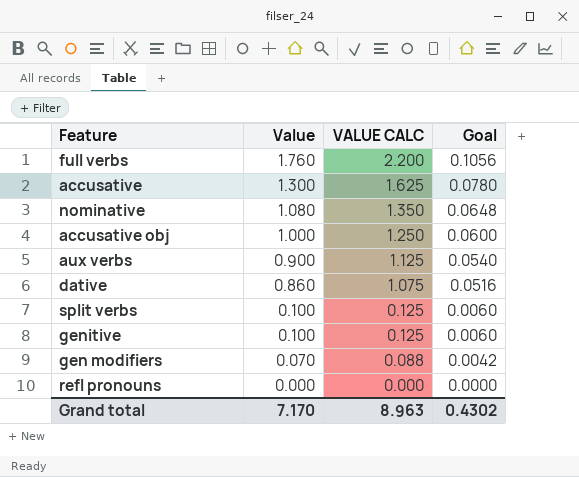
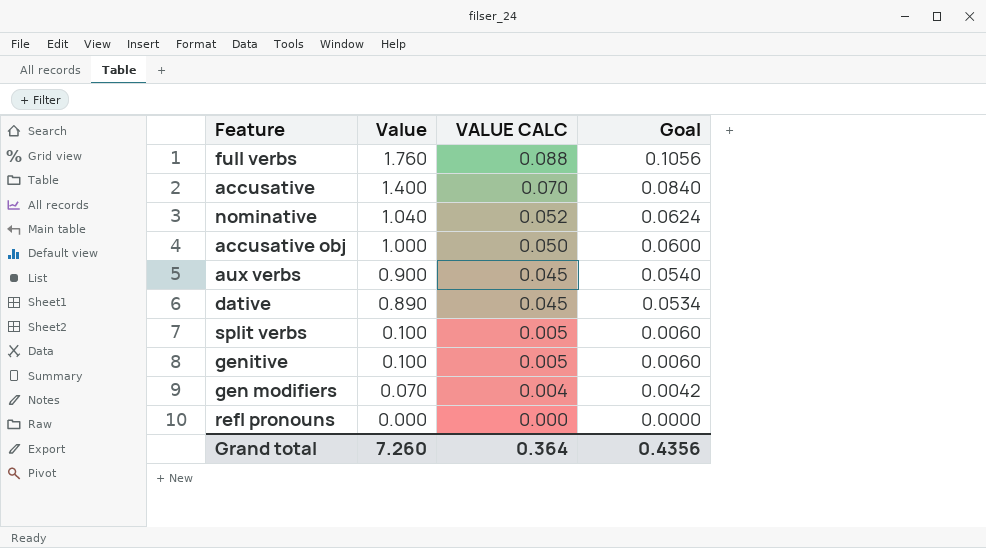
column VALUE CALC | formula: [Value] * 1.25 -> [Value] * 0.05
accusative | Value: 1.300 -> 1.400
accusative | Goal: 0.0780 -> 0.0840
nominative | Value: 1.080 -> 1.040
nominative | Goal: 0.0648 -> 0.0624
dative | Value: 0.860 -> 0.890
dative | Goal: 0.0516 -> 0.0534
Grand total | Value: 7.170 -> 7.260
Grand total | VALUE CALC: 8.963 -> 0.364
Grand total | Goal: 0.4302 -> 0.4356

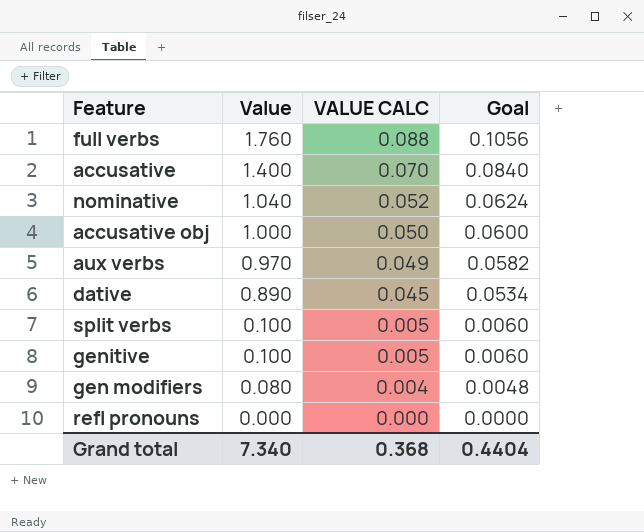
aux verbs | Value: 0.900 -> 0.970
aux verbs | VALUE CALC: 0.045 -> 0.049
aux verbs | Goal: 0.0540 -> 0.0582
gen modifiers | Value: 0.070 -> 0.080
gen modifiers | Goal: 0.0042 -> 0.0048
Grand total | Value: 7.260 -> 7.340
Grand total | VALUE CALC: 0.364 -> 0.368
Grand total | Goal: 0.4356 -> 0.4404

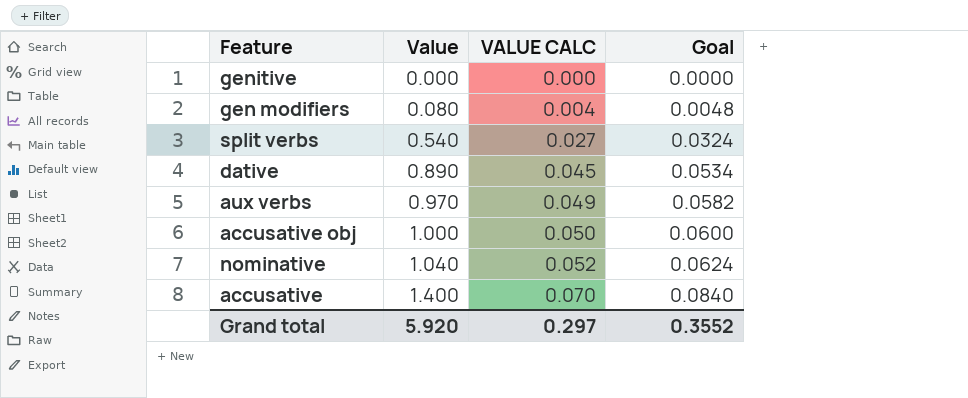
row order: Value descending -> Value ascending
row full verbs: 1.760 | 0.088 | 0.1056 -> none
row refl pronouns: 0.000 | 0.000 | 0.0000 -> none
genitive | Value: 0.100 -> 0.000
genitive | VALUE CALC: 0.005 -> 0.000
genitive | Goal: 0.0060 -> 0.0000
split verbs | Value: 0.100 -> 0.540
split verbs | VALUE CALC: 0.005 -> 0.027
split verbs | Goal: 0.0060 -> 0.0324
Grand total | Value: 7.340 -> 5.920
Grand total | VALUE CALC: 0.368 -> 0.297
Grand total | Goal: 0.4404 -> 0.3552

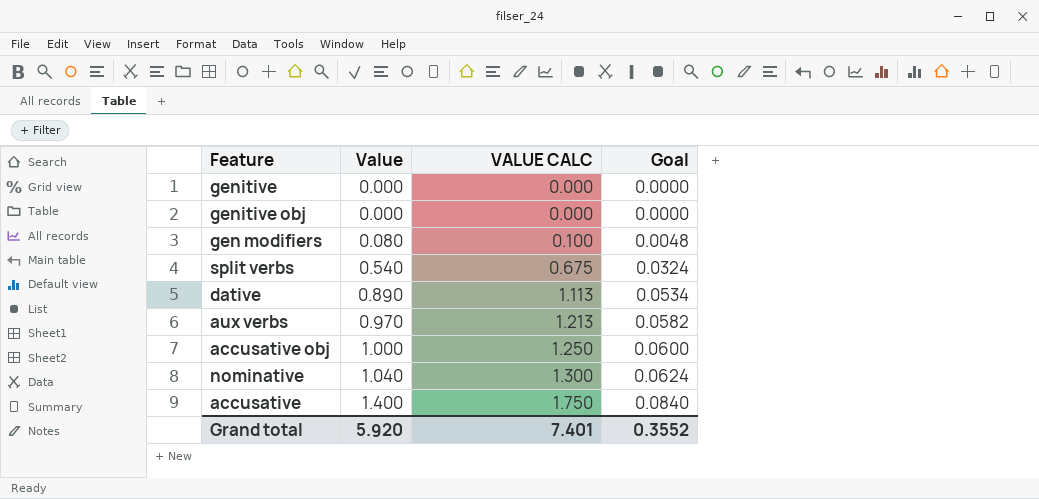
column VALUE CALC | formula: [Value] * 0.05 -> [Value] * 1.25
row genitive obj: none -> 0.000 | 0.000 | 0.0000
Grand total | VALUE CALC: 0.297 -> 7.401

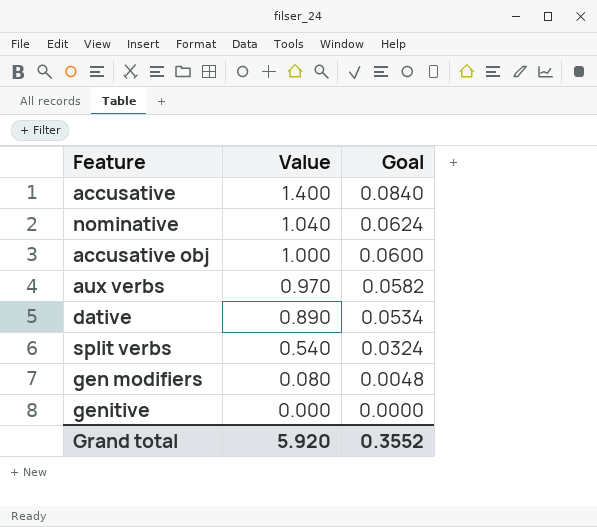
row order: Value ascending -> Value descending
column VALUE CALC | formula: [Value] * 1.25 -> none
row genitive obj: 0.000 | 0.000 | 0.0000 -> none

